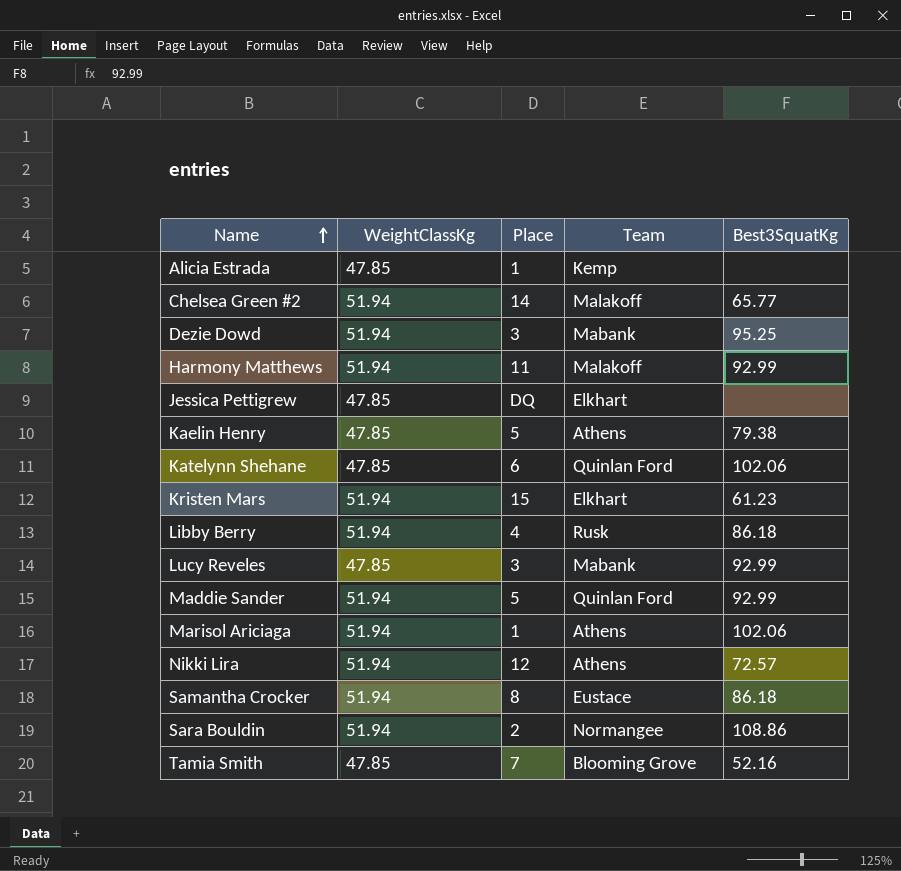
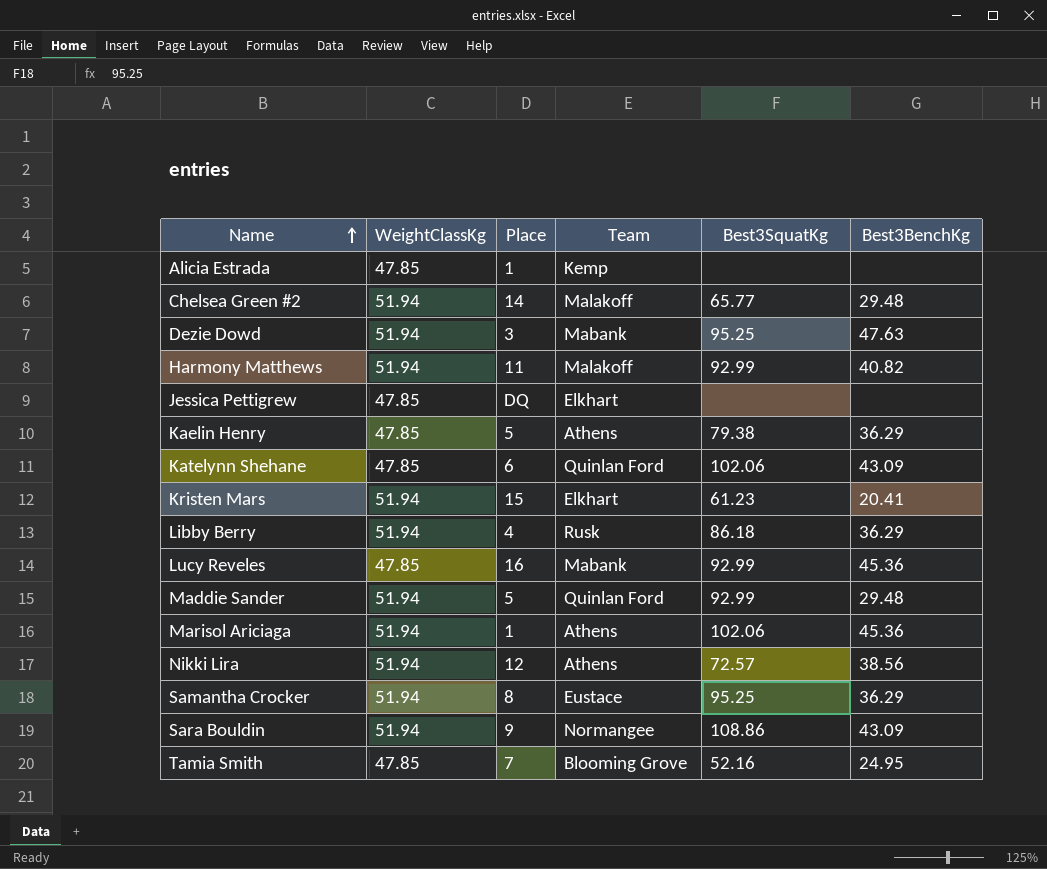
column Best3BenchKg | position: none -> 6
Lucy Reveles | Place: 3 -> 16
Samantha Crocker | Best3SquatKg: 86.18 -> 95.25
Sara Bouldin | Place: 2 -> 9

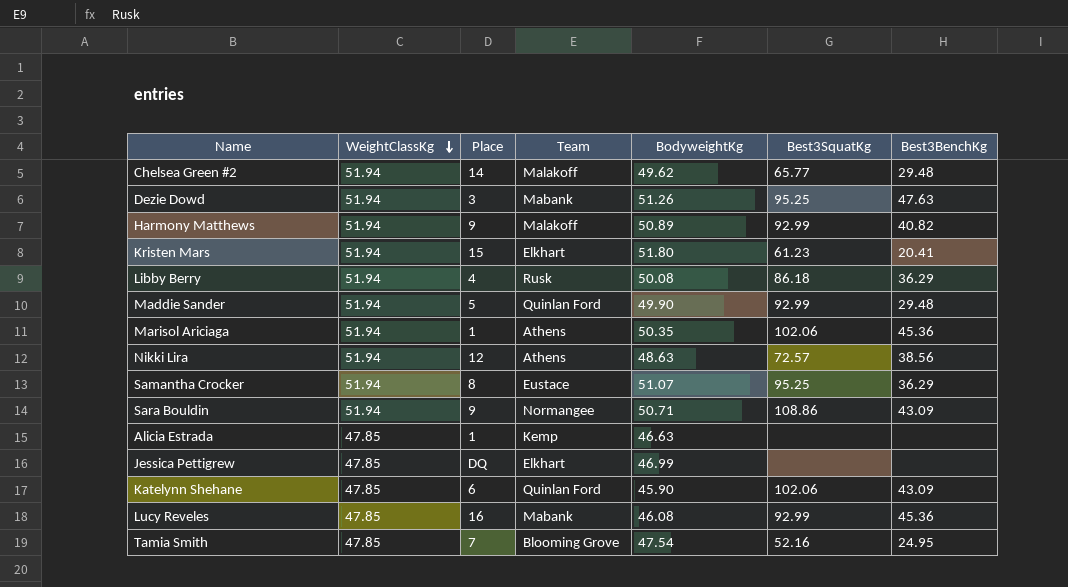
row order: Name ascending -> WeightClassKg descending
column BodyweightKg | position: none -> 5
row Kaelin Henry: 47.85 | 5 | Athens | 79.38 | 36.29 -> none
Harmony Matthews | Place: 11 -> 9

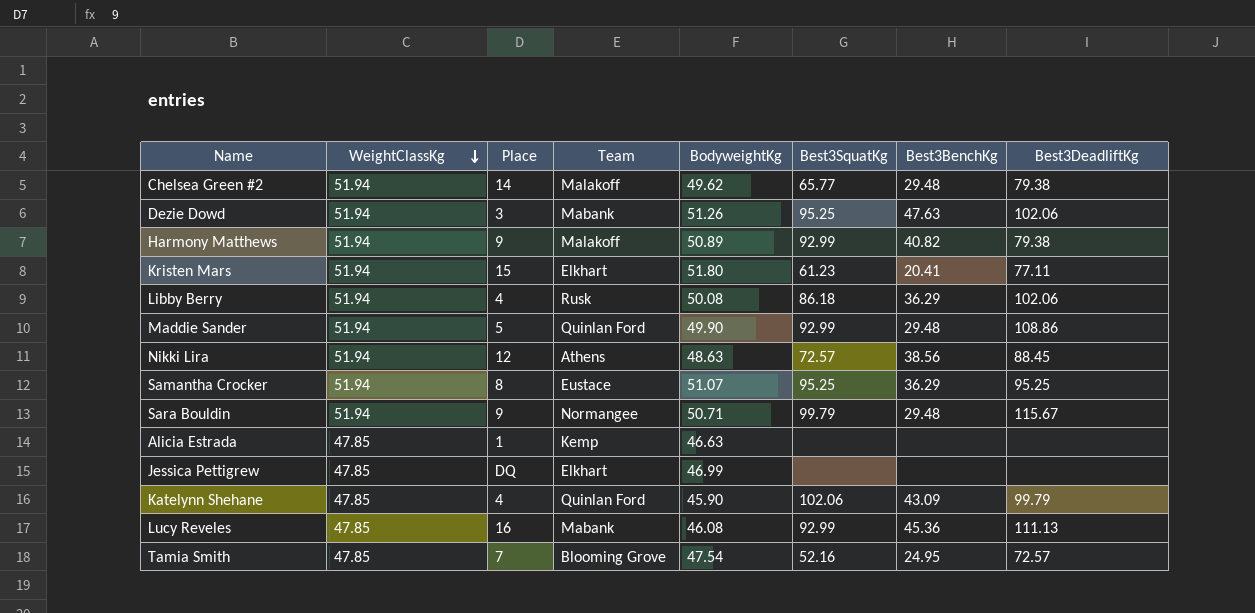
column Best3DeadliftKg | position: none -> 8
row Marisol Ariciaga: 51.94 | 1 | Athens | 50.35 | 102.06 | 45.36 -> none
Sara Bouldin | Best3SquatKg: 108.86 -> 99.79
Sara Bouldin | Best3BenchKg: 43.09 -> 29.48
Katelynn Shehane | Place: 6 -> 4

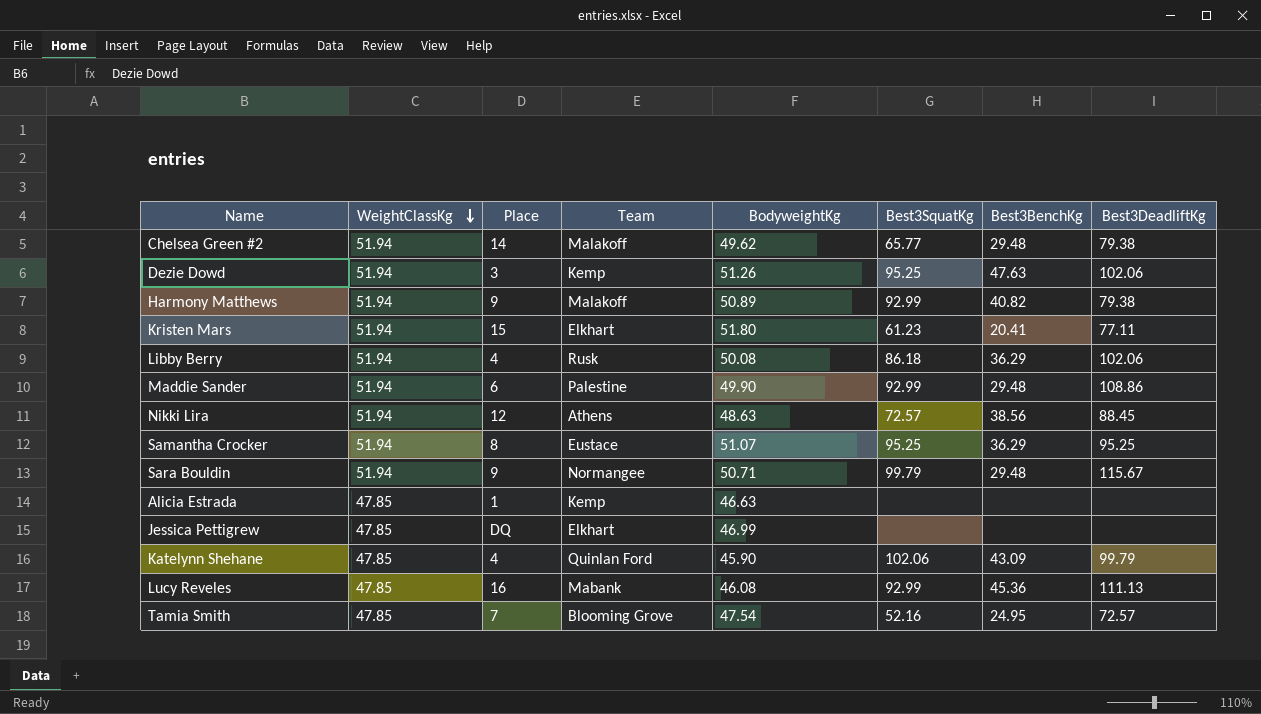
Dezie Dowd | Team: Mabank -> Kemp
Maddie Sander | Place: 5 -> 6
Maddie Sander | Team: Quinlan Ford -> Palestine

